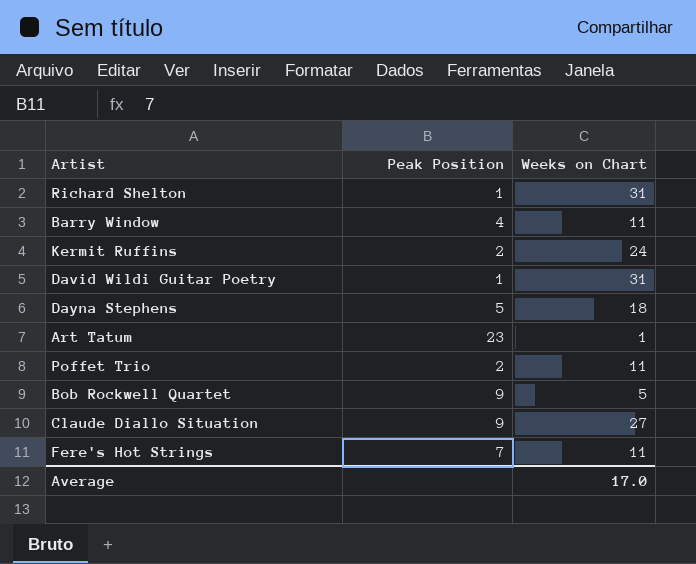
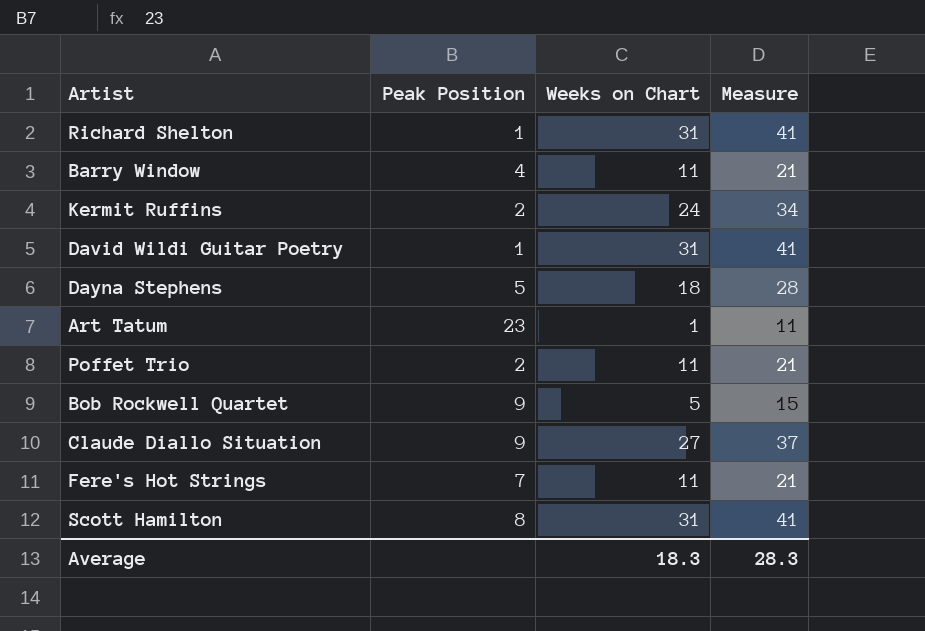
column Measure | formula: none -> [Weeks on Chart] + 10
row Scott Hamilton: none -> 8 | 31 | 41
Average | Weeks on Chart: 17.0 -> 18.3

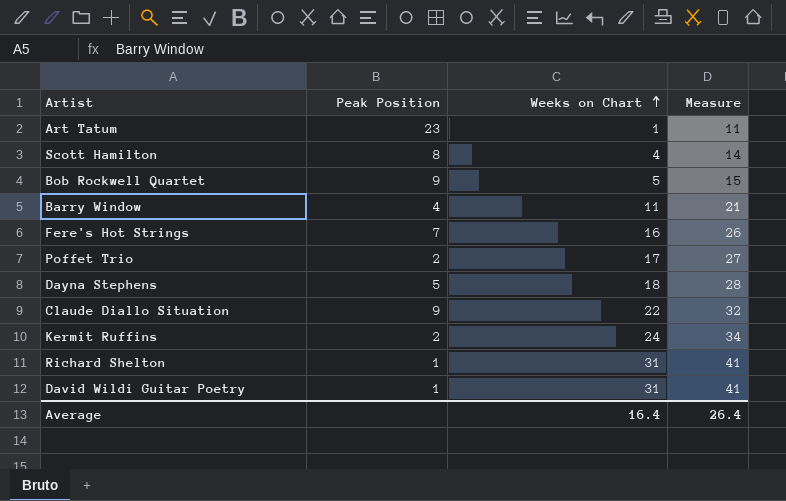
row order: none -> Weeks on Chart ascending
Scott Hamilton | Weeks on Chart: 31 -> 4
Scott Hamilton | Measure: 41 -> 14
Fere's Hot Strings | Weeks on Chart: 11 -> 16
Fere's Hot Strings | Measure: 21 -> 26
Poffet Trio | Weeks on Chart: 11 -> 17
Poffet Trio | Measure: 21 -> 27
Claude Diallo Situation | Weeks on Chart: 27 -> 22
Claude Diallo Situation | Measure: 37 -> 32
Average | Weeks on Chart: 18.3 -> 16.4
Average | Measure: 28.3 -> 26.4

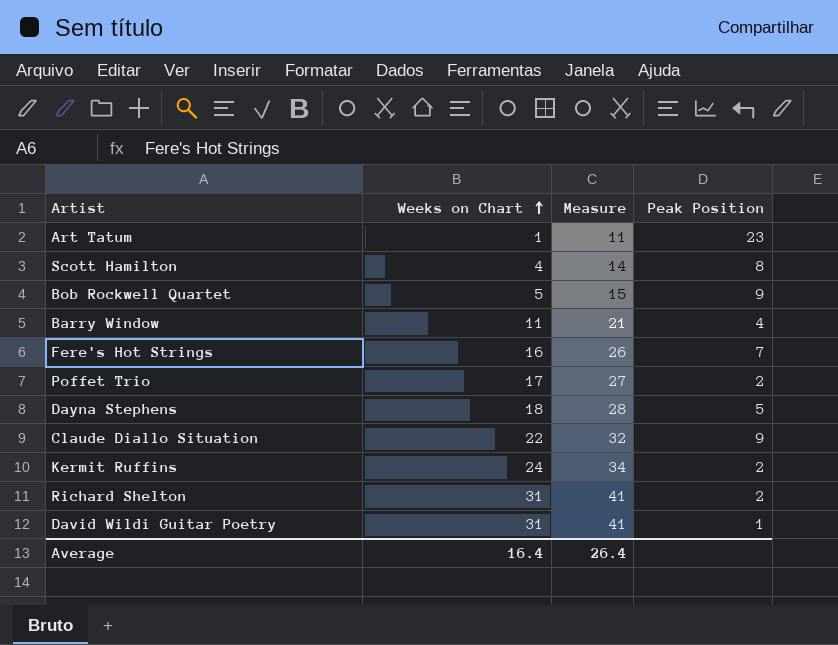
column Peak Position | position: 2 -> 4
Richard Shelton | Peak Position: 1 -> 2

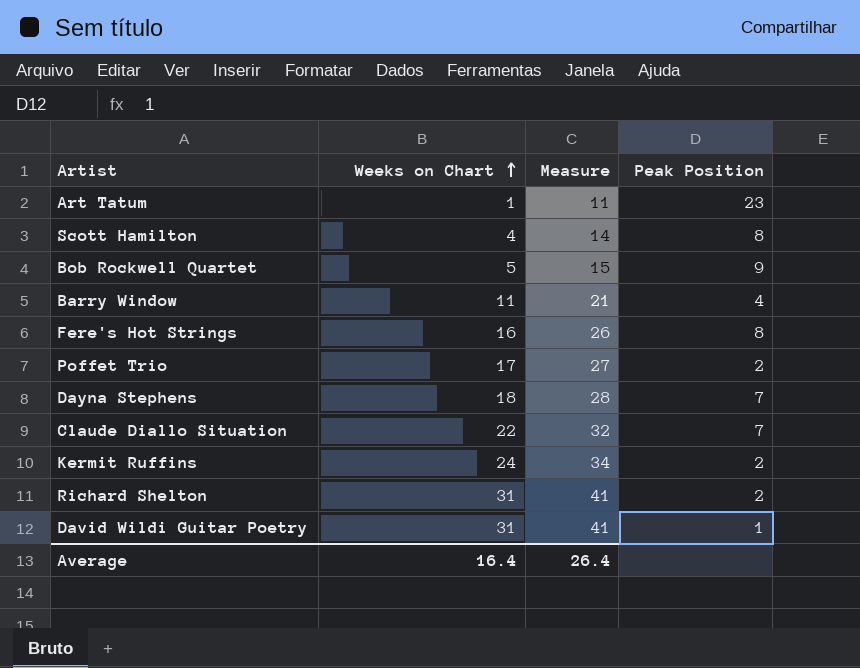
Fere's Hot Strings | Peak Position: 7 -> 8
Dayna Stephens | Peak Position: 5 -> 7
Claude Diallo Situation | Peak Position: 9 -> 7

